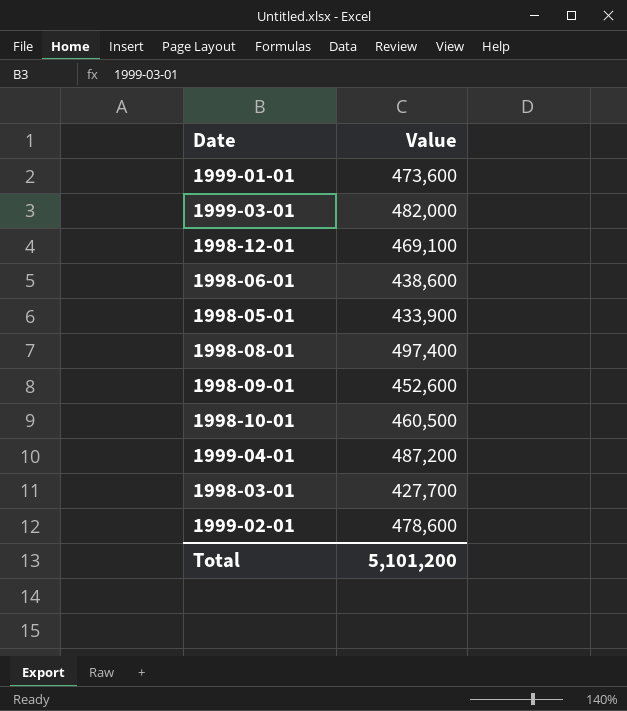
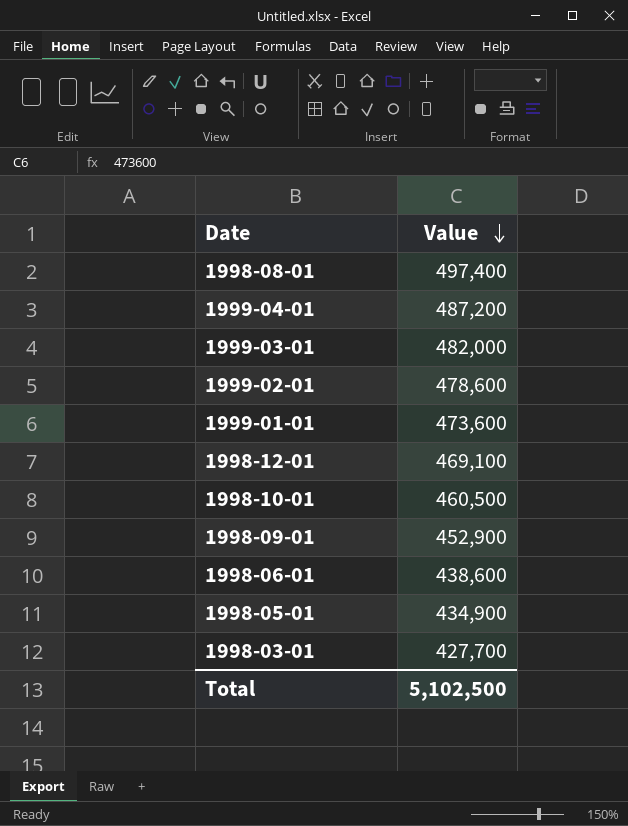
row order: none -> Value descending
1998-09-01 | Value: 452,600 -> 452,900
1998-05-01 | Value: 433,900 -> 434,900
Total | Value: 5,101,200 -> 5,102,500

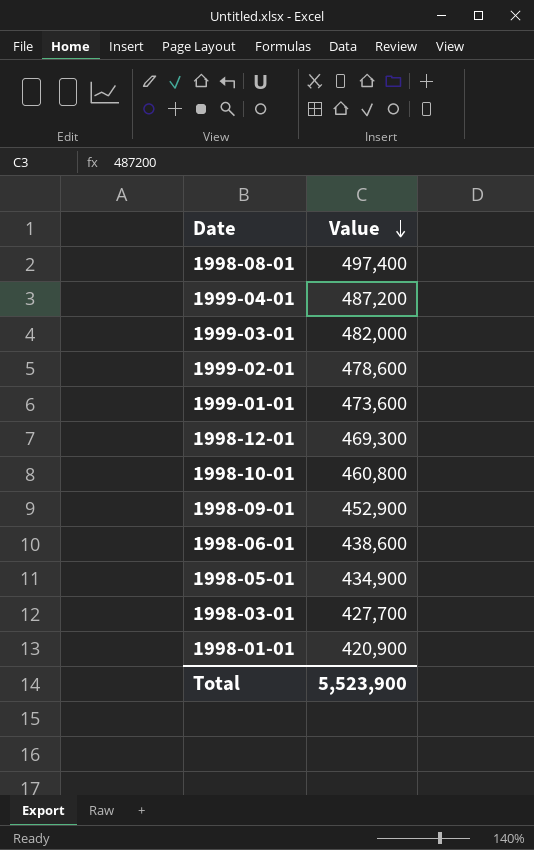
1998-12-01 | Value: 469,100 -> 469,300
1998-10-01 | Value: 460,500 -> 460,800
row 1998-01-01: none -> 420,900
Total | Value: 5,102,500 -> 5,523,900

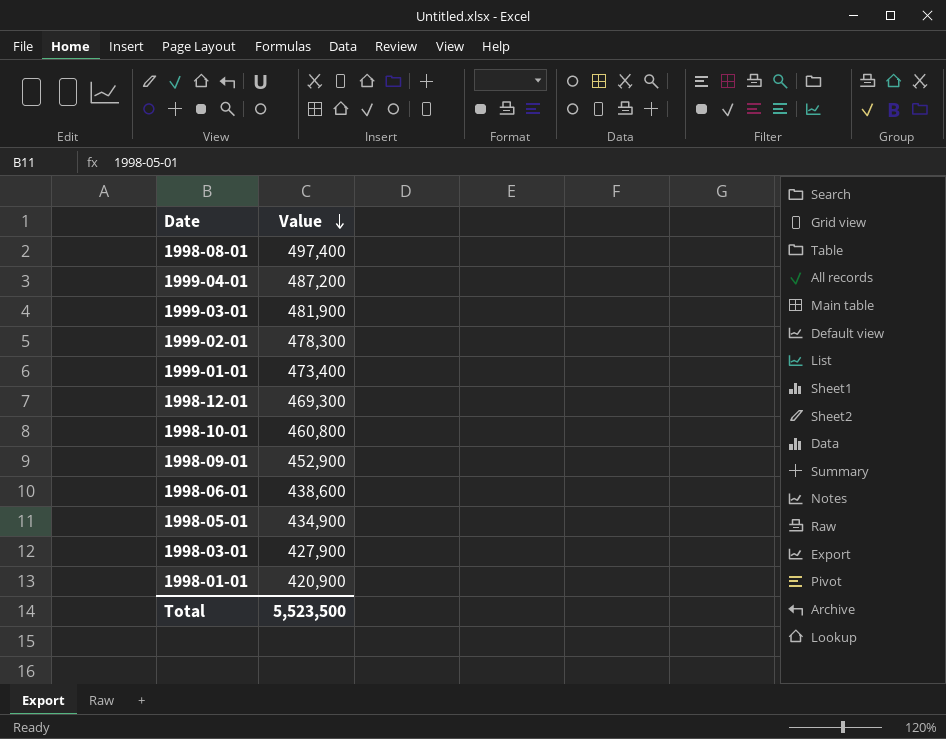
1999-03-01 | Value: 482,000 -> 481,900
1999-02-01 | Value: 478,600 -> 478,300
1999-01-01 | Value: 473,600 -> 473,400
1998-03-01 | Value: 427,700 -> 427,900
Total | Value: 5,523,900 -> 5,523,500

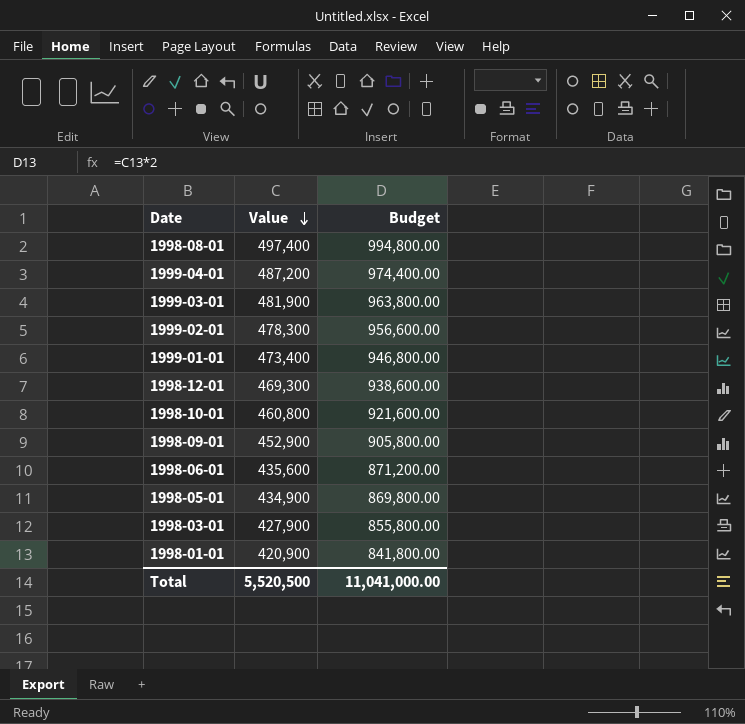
column Budget | formula: none -> [Value] * 2
1998-06-01 | Value: 438,600 -> 435,600
Total | Value: 5,523,500 -> 5,520,500

